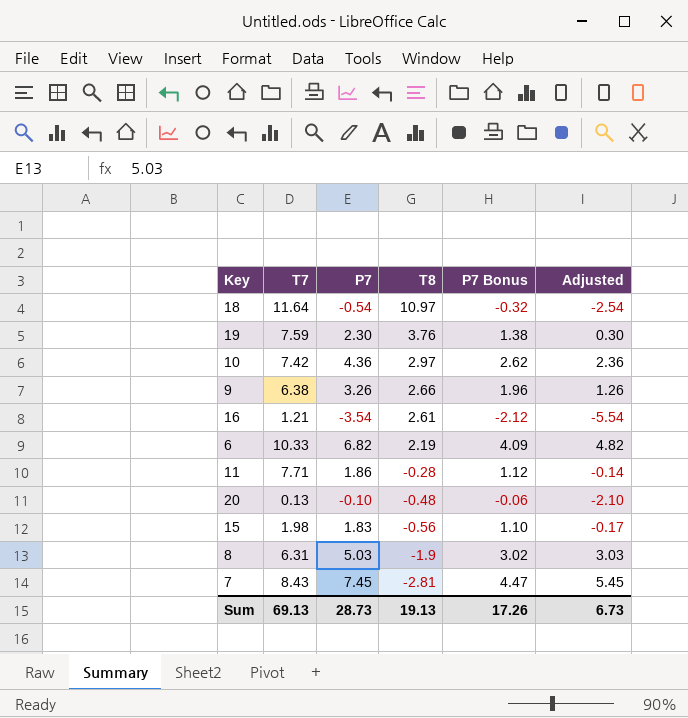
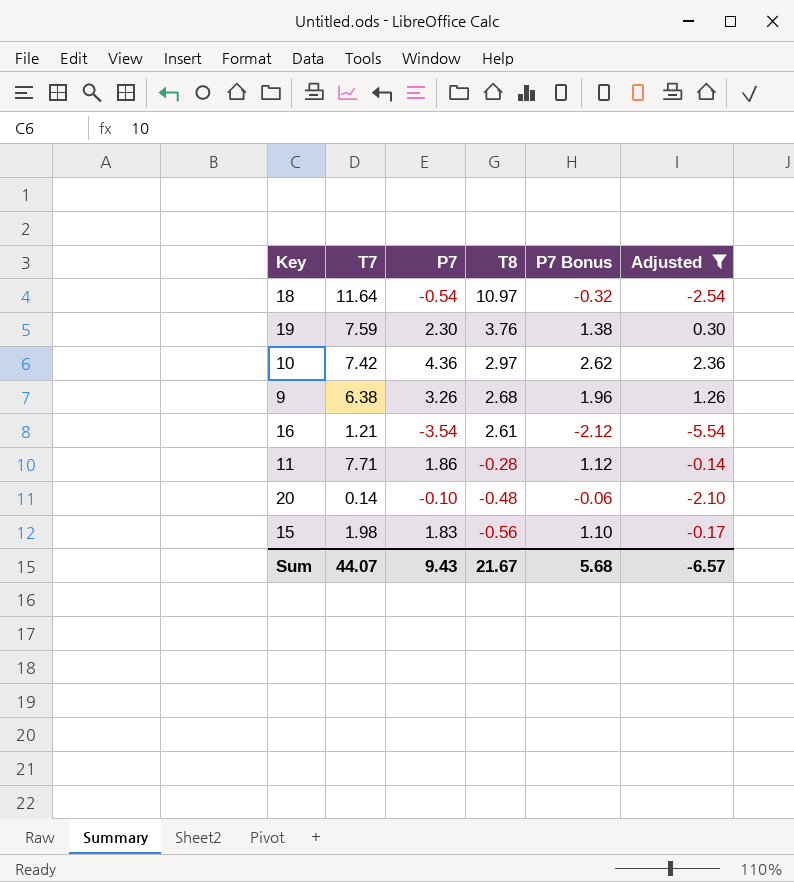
filter: none -> Adjusted <= 2.36
9 | T8: 2.66 -> 2.68
20 | T7: 0.13 -> 0.14
Sum | T7: 69.13 -> 44.07
Sum | P7: 28.73 -> 9.43
Sum | T8: 19.13 -> 21.67
Sum | P7 Bonus: 17.26 -> 5.68
Sum | Adjusted: 6.73 -> -6.57

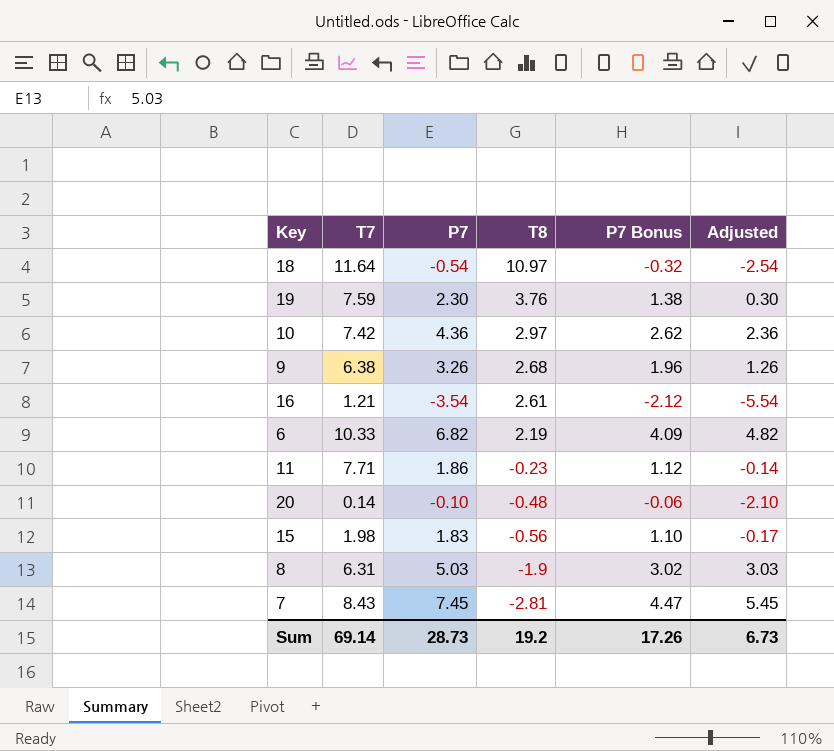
filter: Adjusted <= 2.36 -> none
11 | T8: -0.28 -> -0.23
Sum | T7: 44.07 -> 69.14
Sum | P7: 9.43 -> 28.73
Sum | T8: 21.67 -> 19.2
Sum | P7 Bonus: 5.68 -> 17.26
Sum | Adjusted: -6.57 -> 6.73

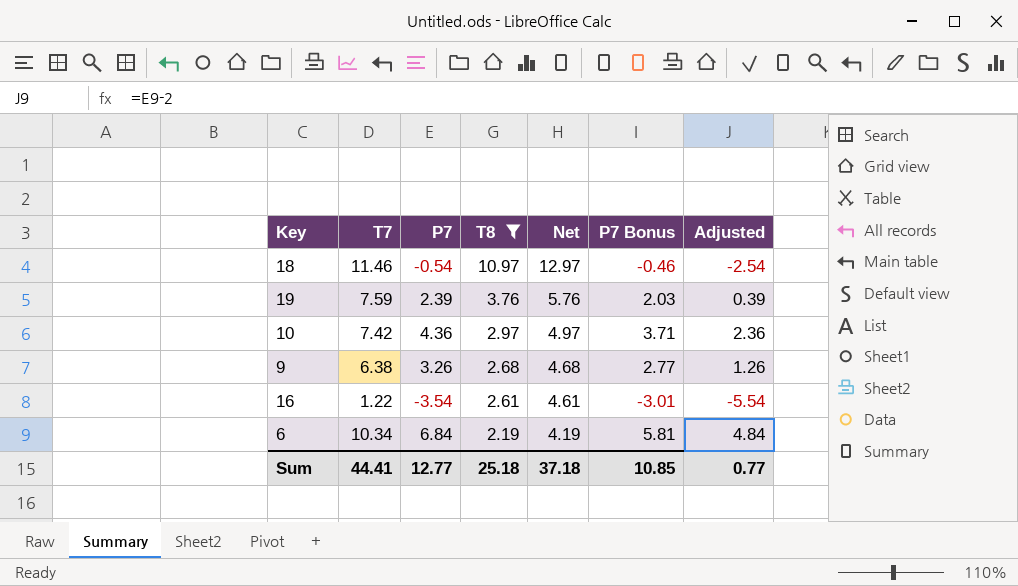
filter: none -> T8 >= 2.19
column Net | formula: none -> [T8] + 2
column P7 Bonus | formula: [P7] * 0.6 -> [P7] * 0.85
18 | T7: 11.64 -> 11.46
19 | P7: 2.30 -> 2.39
19 | Adjusted: 0.30 -> 0.39
16 | T7: 1.21 -> 1.22
6 | T7: 10.33 -> 10.34
6 | P7: 6.82 -> 6.84
6 | Adjusted: 4.82 -> 4.84
Sum | T7: 69.14 -> 44.41
Sum | P7: 28.73 -> 12.77
Sum | T8: 19.2 -> 25.18
Sum | P7 Bonus: 17.26 -> 10.85
Sum | Adjusted: 6.73 -> 0.77

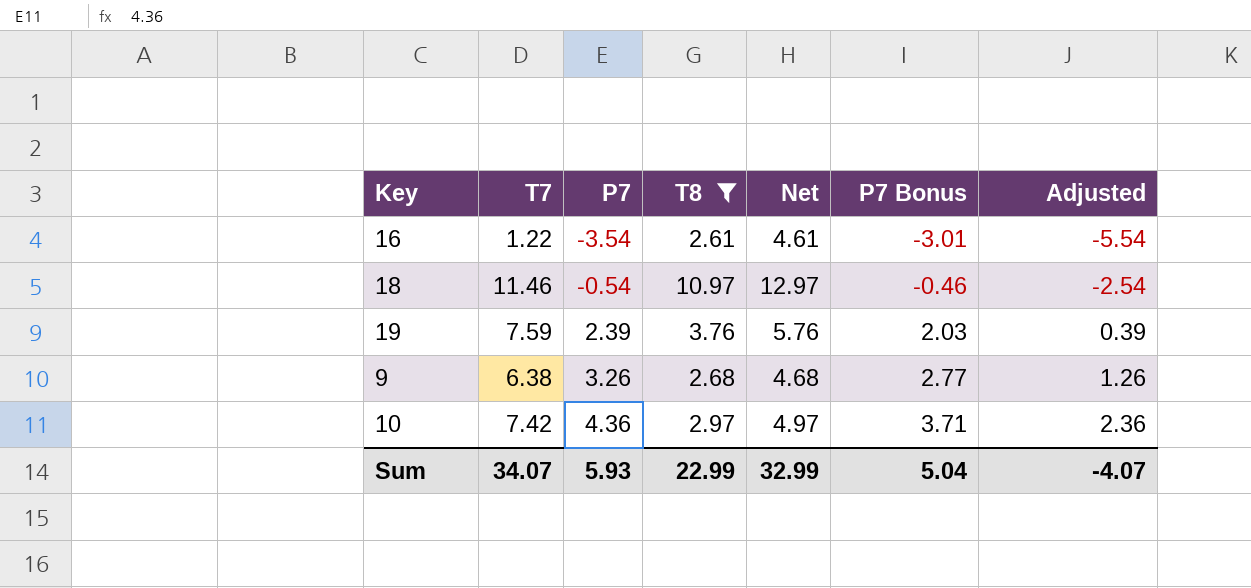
row order: T8 descending -> P7 ascending
row 6: 10.34 | 6.84 | 2.19 | 4.19 | 5.81 | 4.84 -> none
Sum | T7: 44.41 -> 34.07
Sum | P7: 12.77 -> 5.93
Sum | T8: 25.18 -> 22.99
Sum | Net: 37.18 -> 32.99
Sum | P7 Bonus: 10.85 -> 5.04
Sum | Adjusted: 0.77 -> -4.07

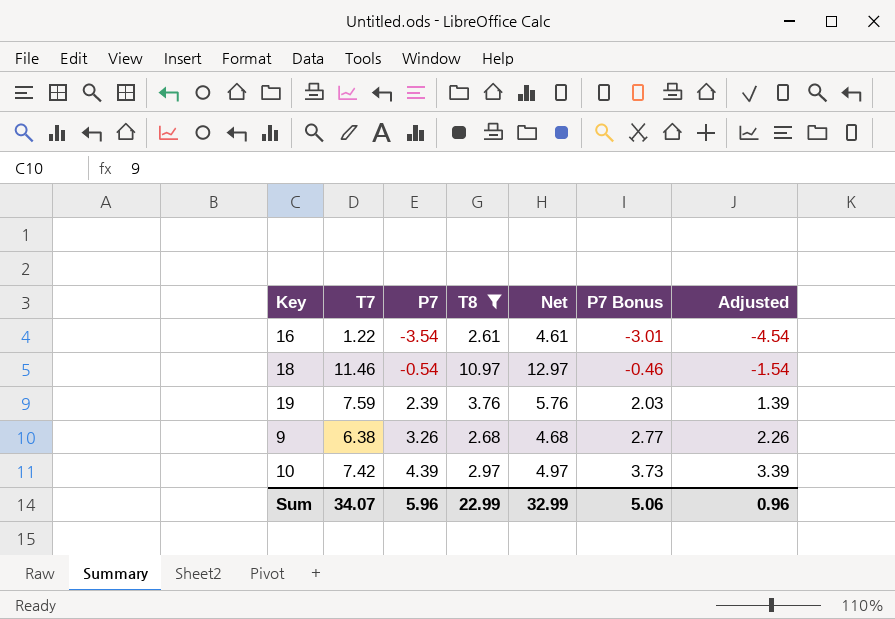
column Adjusted | formula: [P7] - 2 -> [P7] - 1
10 | P7: 4.36 -> 4.39
10 | P7 Bonus: 3.71 -> 3.73
Sum | P7: 5.93 -> 5.96
Sum | P7 Bonus: 5.04 -> 5.06
Sum | Adjusted: -4.07 -> 0.96

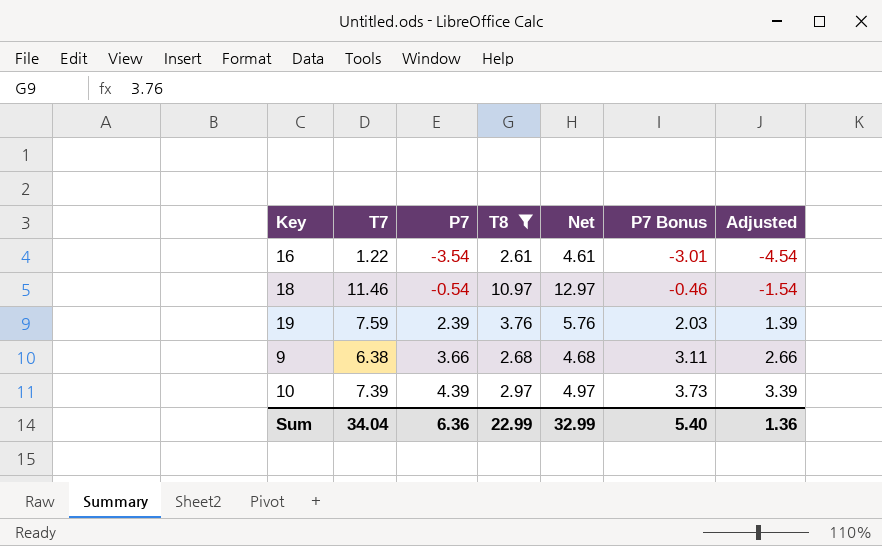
9 | P7: 3.26 -> 3.66
9 | P7 Bonus: 2.77 -> 3.11
9 | Adjusted: 2.26 -> 2.66
10 | T7: 7.42 -> 7.39
Sum | T7: 34.07 -> 34.04
Sum | P7: 5.96 -> 6.36
Sum | P7 Bonus: 5.06 -> 5.40
Sum | Adjusted: 0.96 -> 1.36

